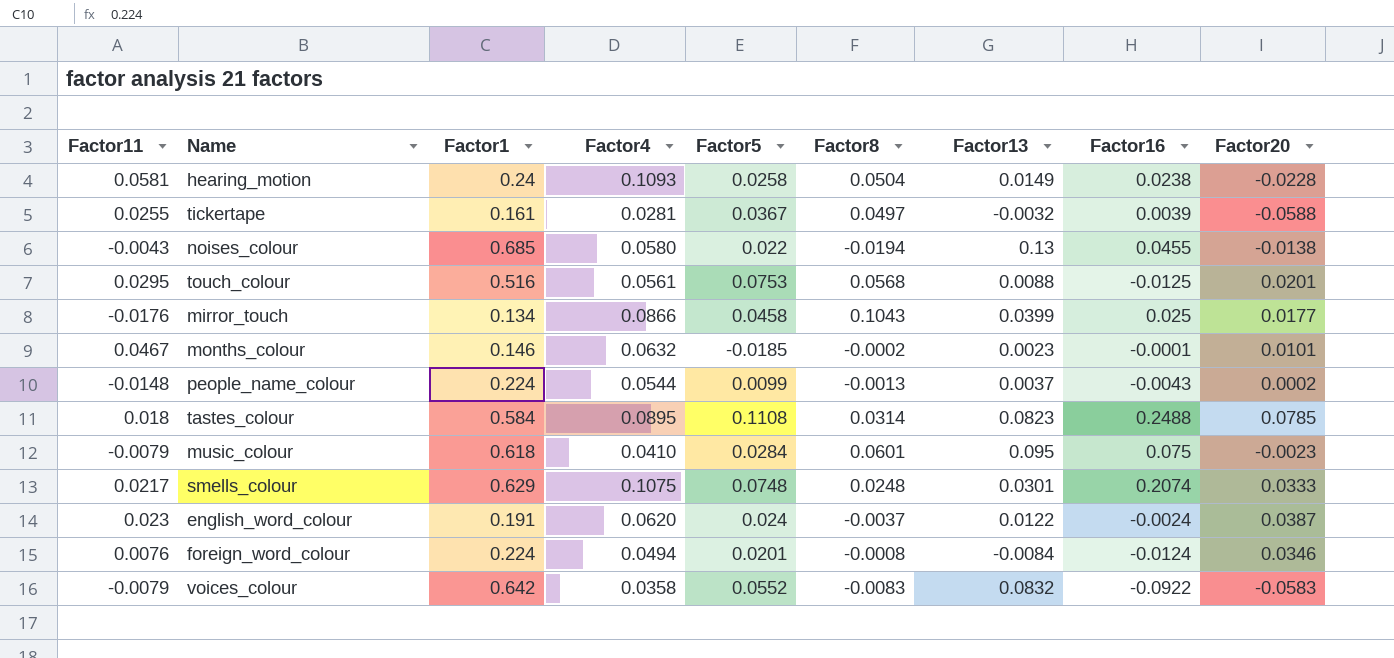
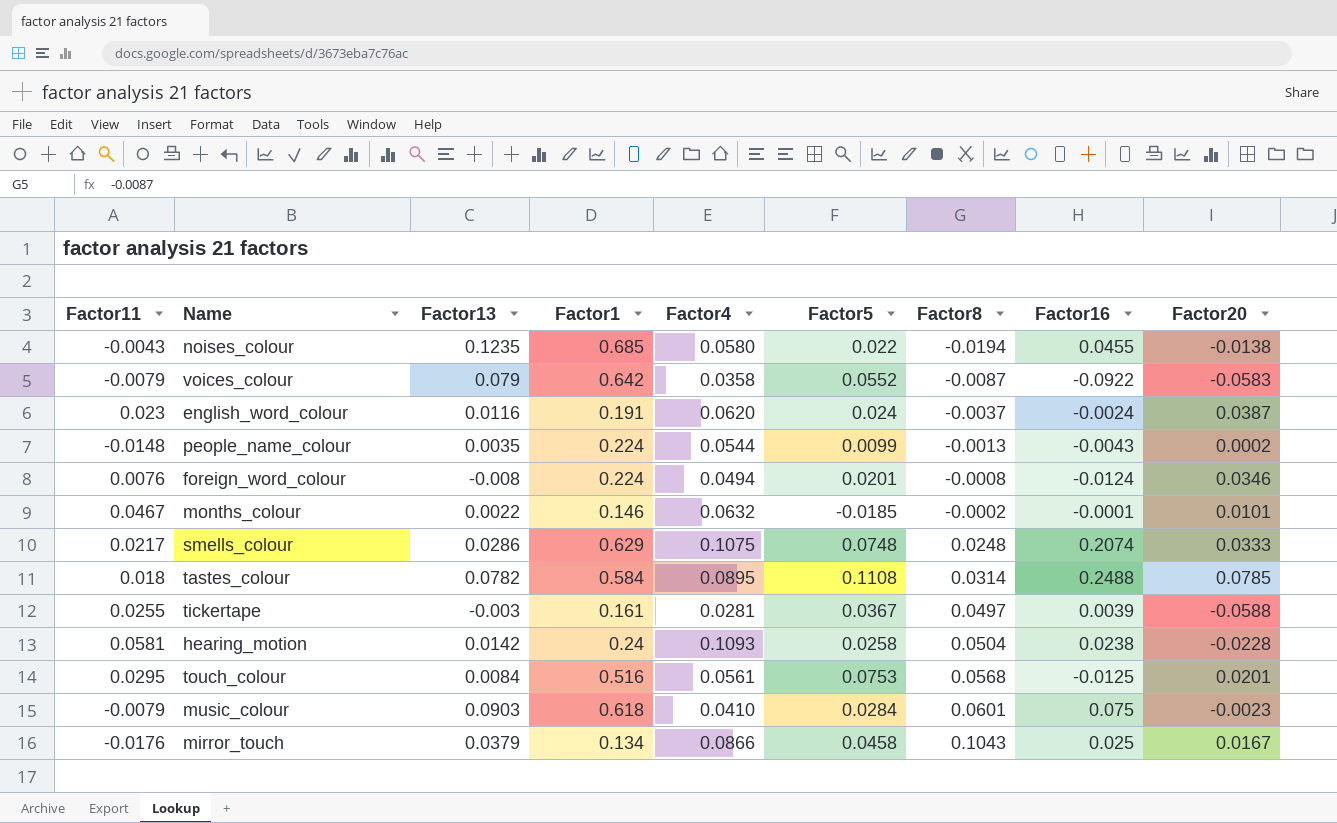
row order: none -> Factor8 ascending
column Factor13 | position: 7 -> 3
noises_colour | Factor13: 0.13 -> 0.1235
voices_colour | Factor13: 0.0832 -> 0.079
voices_colour | Factor8: -0.0083 -> -0.0087
english_word_colour | Factor13: 0.0122 -> 0.0116
people_name_colour | Factor13: 0.0037 -> 0.0035
foreign_word_colour | Factor13: -0.0084 -> -0.008
months_colour | Factor13: 0.0023 -> 0.0022
smells_colour | Factor13: 0.0301 -> 0.0286
tastes_colour | Factor13: 0.0823 -> 0.0782
tickertape | Factor13: -0.0032 -> -0.003
hearing_motion | Factor13: 0.0149 -> 0.0142
touch_colour | Factor13: 0.0088 -> 0.0084
music_colour | Factor13: 0.095 -> 0.0903
mirror_touch | Factor13: 0.0399 -> 0.0379
mirror_touch | Factor20: 0.0177 -> 0.0167

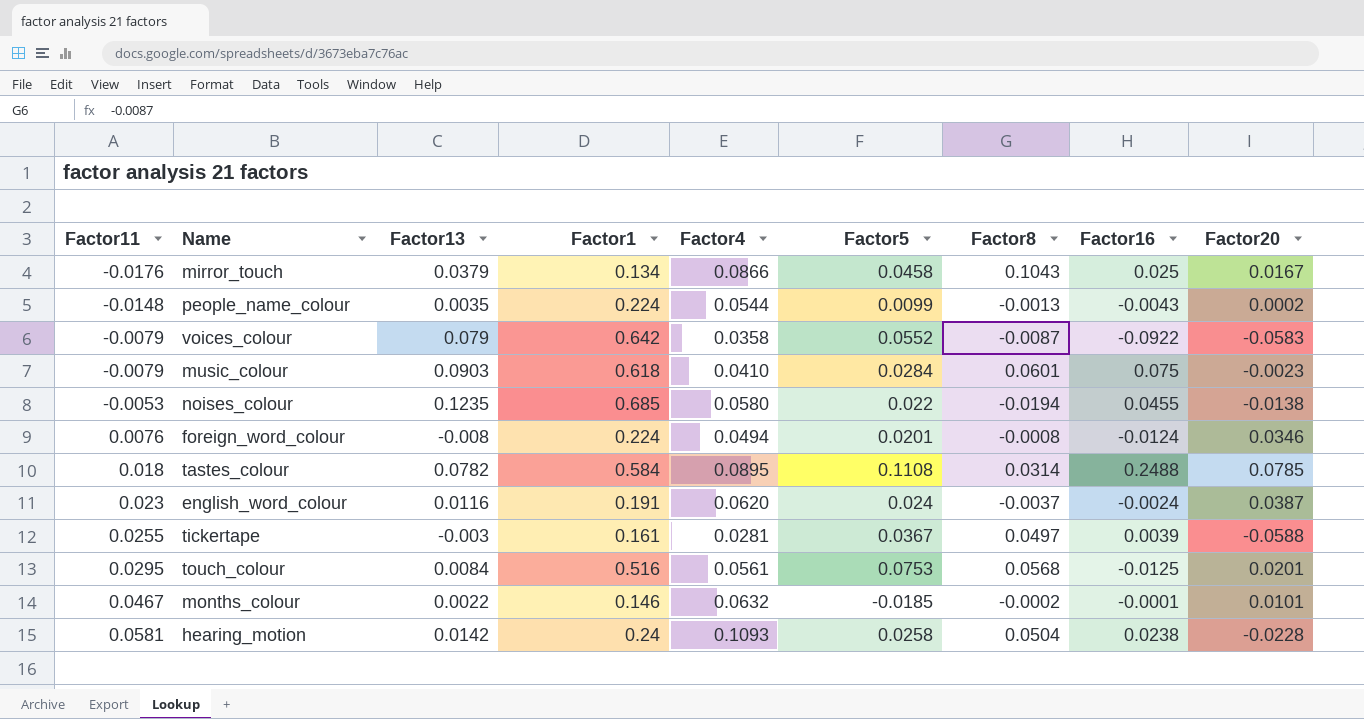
row order: Factor8 ascending -> Factor11 ascending
row smells_colour: 0.0217 | 0.0286 | 0.629 | 0.1075 | 0.0748 | 0.0248 | 0.2074 | 0.0333 -> none
noises_colour | Factor11: -0.0043 -> -0.0053

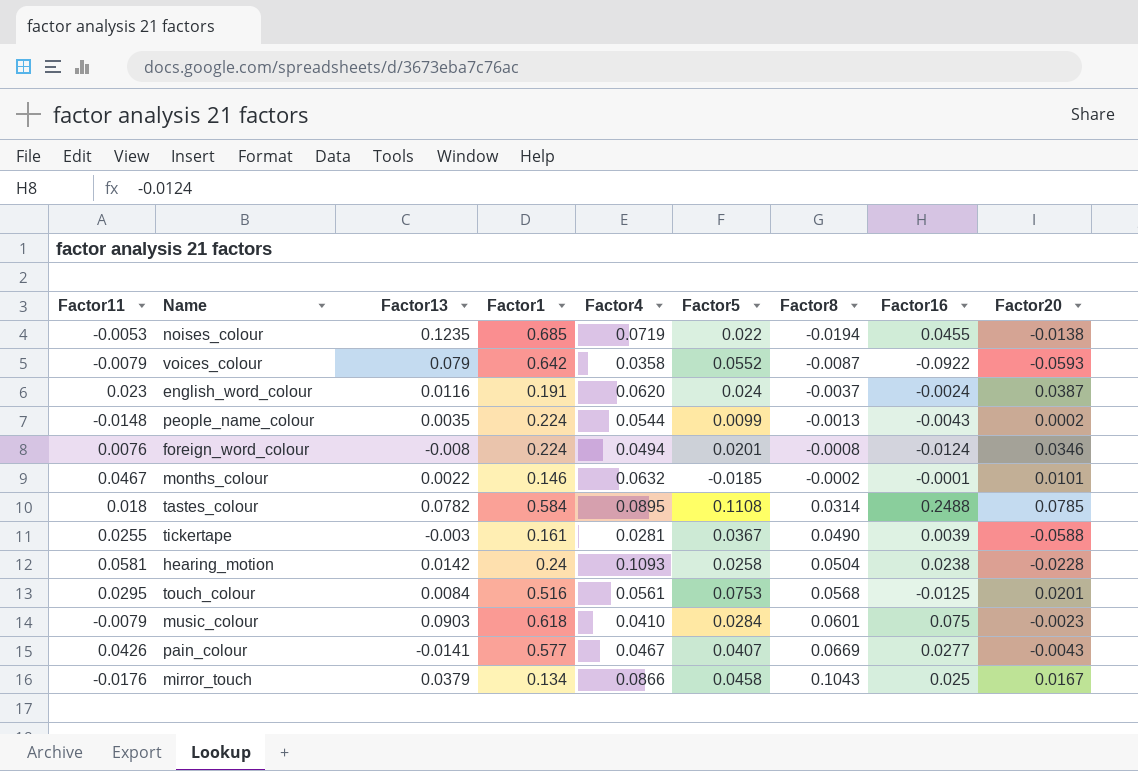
row order: Factor11 ascending -> Factor8 ascending
noises_colour | Factor4: 0.0580 -> 0.0719
voices_colour | Factor20: -0.0583 -> -0.0593
tickertape | Factor8: 0.0497 -> 0.0490
row pain_colour: none -> 0.0426 | -0.0141 | 0.577 | 0.0467 | 0.0407 | 0.0669 | 0.0277 | -0.0043

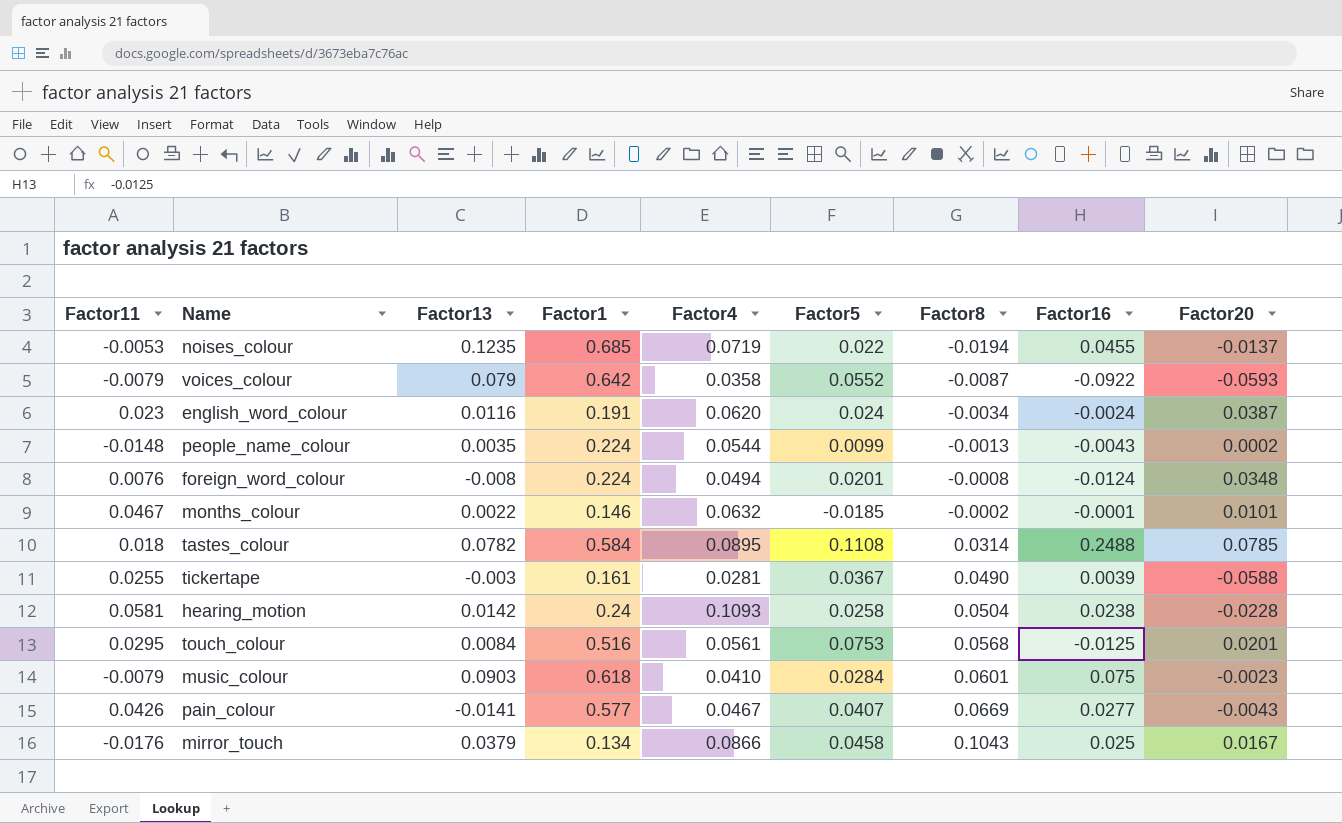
noises_colour | Factor20: -0.0138 -> -0.0137
english_word_colour | Factor8: -0.0037 -> -0.0034
foreign_word_colour | Factor20: 0.0346 -> 0.0348

